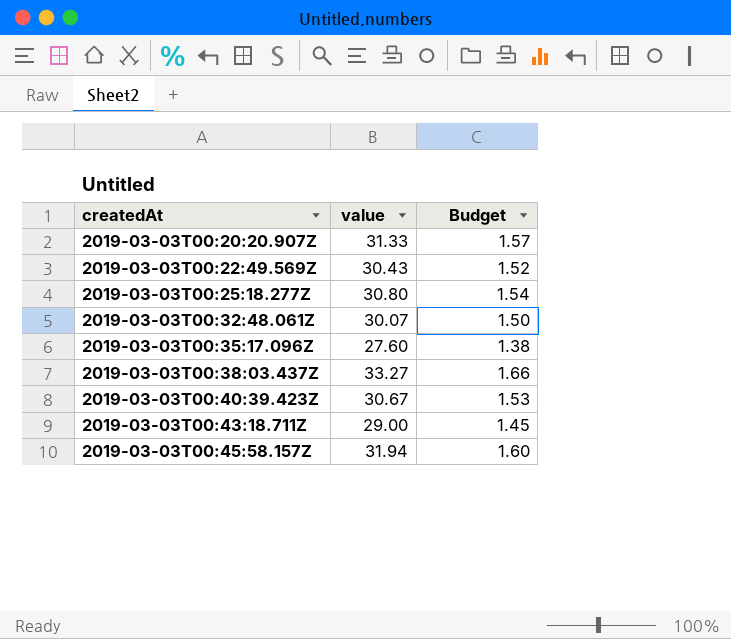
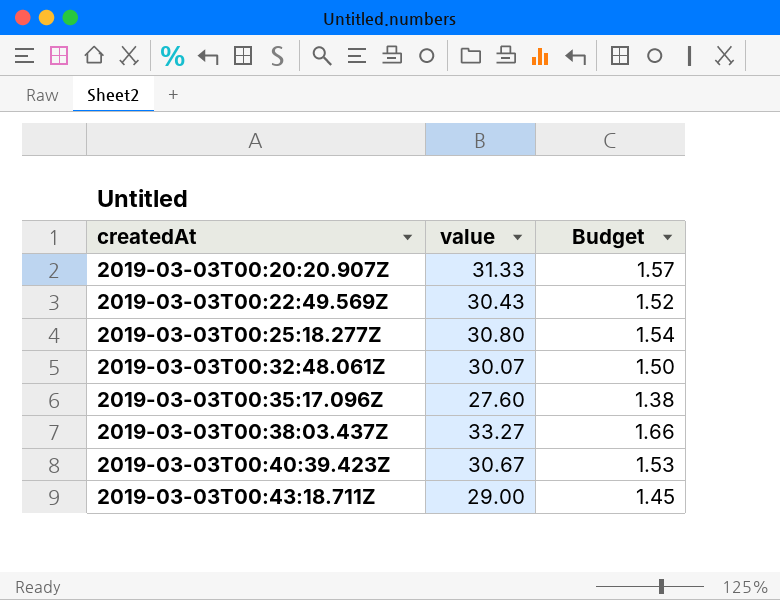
row 2019-03-03T00:45:58.157Z: 31.94 | 1.60 -> none

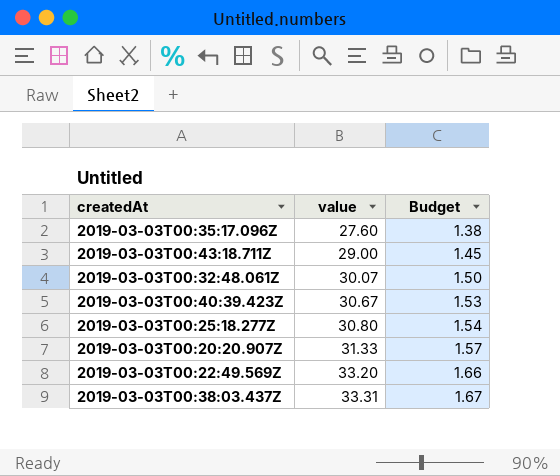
row order: createdAt ascending -> value ascending
2019-03-03T00:22:49.569Z | value: 30.43 -> 33.20
2019-03-03T00:22:49.569Z | Budget: 1.52 -> 1.66
2019-03-03T00:38:03.437Z | value: 33.27 -> 33.31
2019-03-03T00:38:03.437Z | Budget: 1.66 -> 1.67

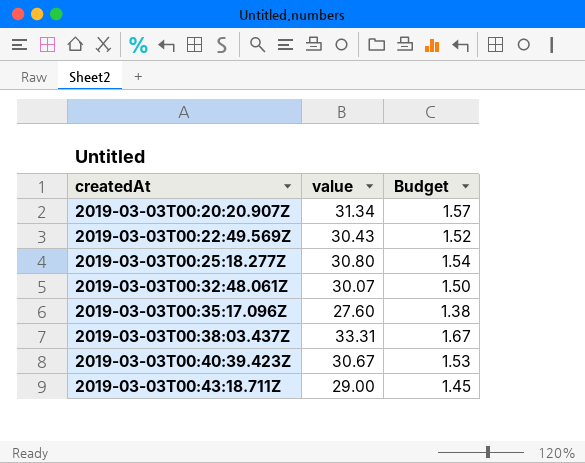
row order: value ascending -> createdAt ascending
2019-03-03T00:20:20.907Z | value: 31.33 -> 31.34
2019-03-03T00:22:49.569Z | value: 33.20 -> 30.43
2019-03-03T00:22:49.569Z | Budget: 1.66 -> 1.52

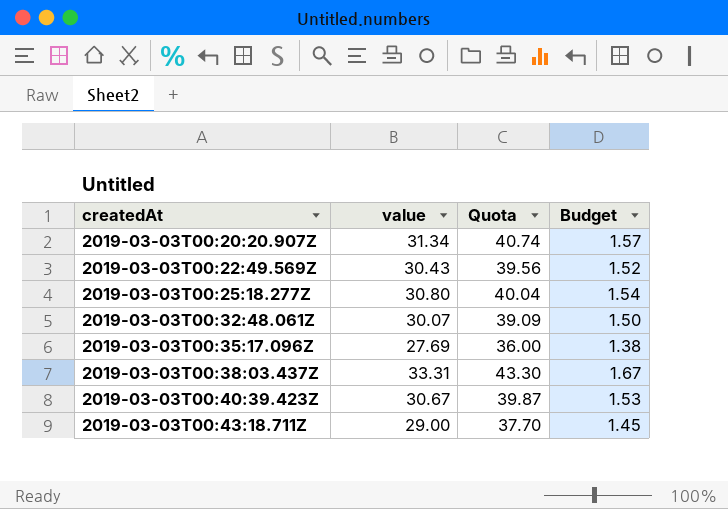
column Quota | formula: none -> [value] * 1.3
2019-03-03T00:35:17.096Z | value: 27.60 -> 27.69

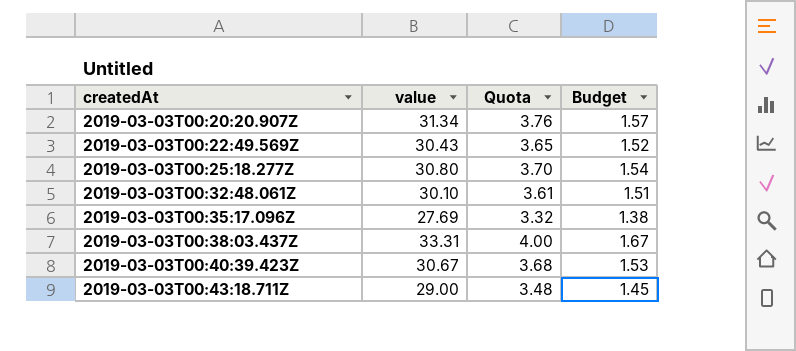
column Quota | formula: [value] * 1.3 -> [value] * 0.12
2019-03-03T00:32:48.061Z | value: 30.07 -> 30.10
2019-03-03T00:32:48.061Z | Budget: 1.50 -> 1.51

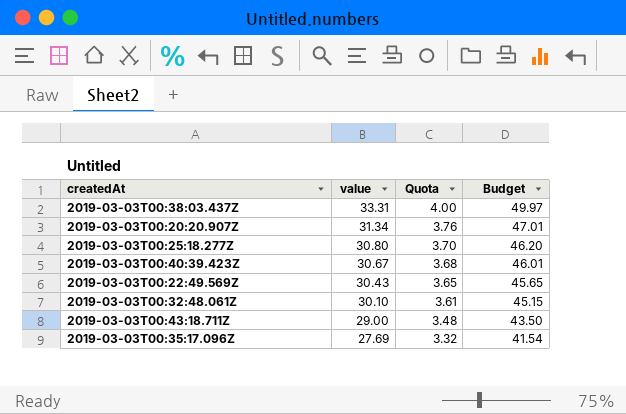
row order: createdAt ascending -> value descending
column Budget | formula: [value] * 0.05 -> [value] * 1.5

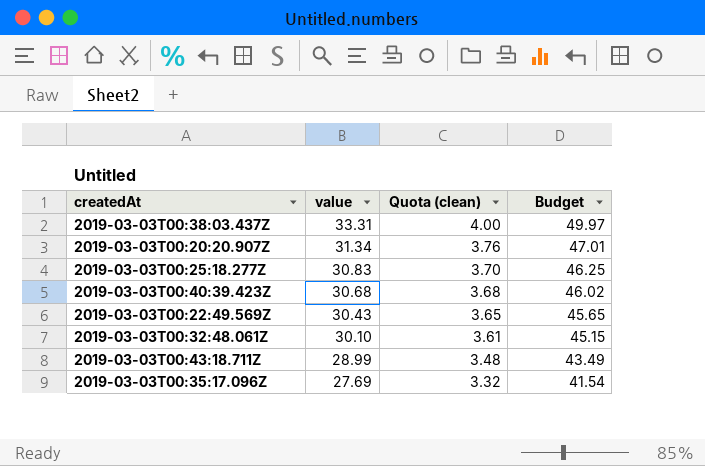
column name: Quota -> Quota (clean)
2019-03-03T00:25:18.277Z | value: 30.80 -> 30.83
2019-03-03T00:25:18.277Z | Budget: 46.20 -> 46.25
2019-03-03T00:40:39.423Z | value: 30.67 -> 30.68
2019-03-03T00:40:39.423Z | Budget: 46.01 -> 46.02
2019-03-03T00:43:18.711Z | value: 29.00 -> 28.99
2019-03-03T00:43:18.711Z | Budget: 43.50 -> 43.49

